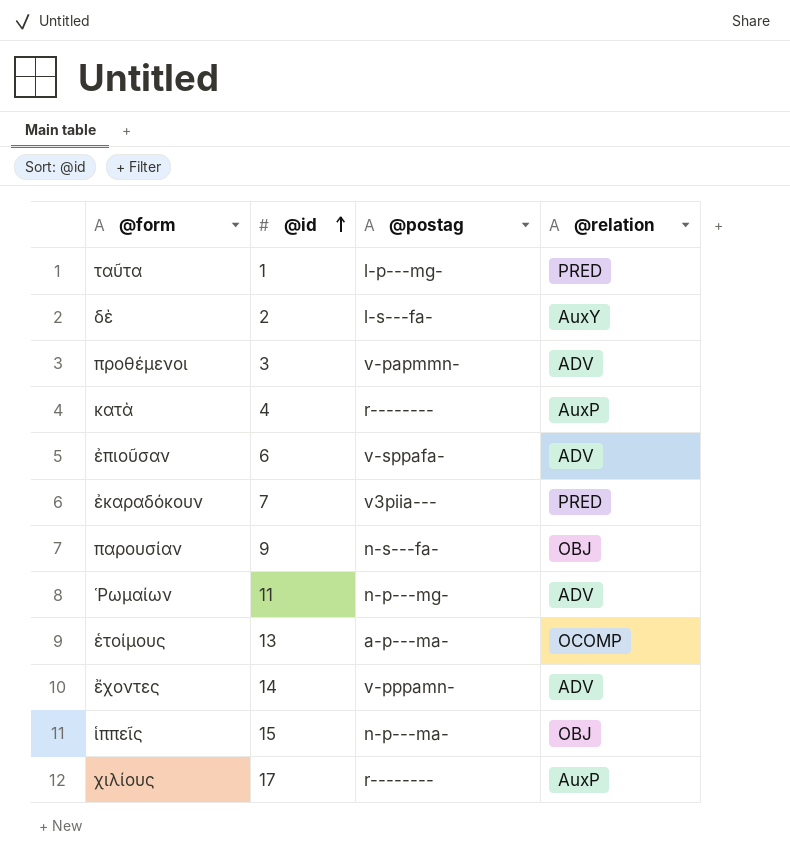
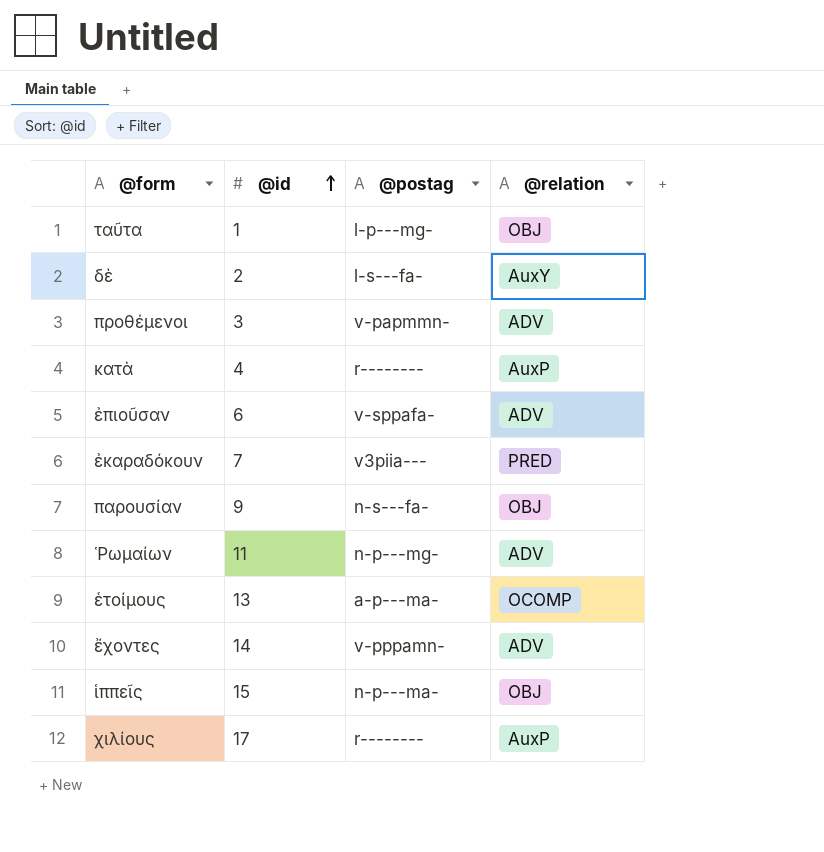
ταῦτα | @relation: PRED -> OBJ

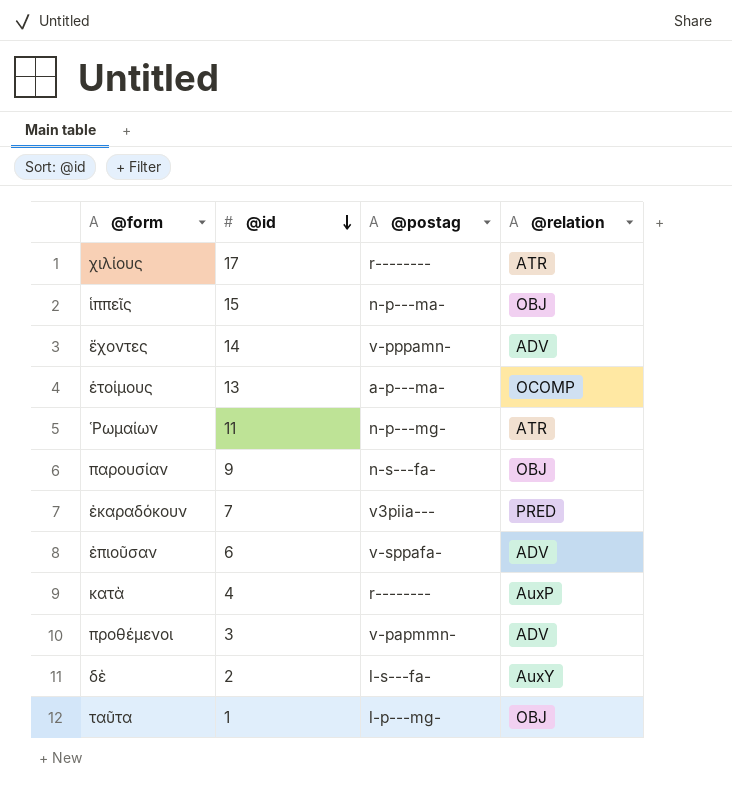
row order: @id ascending -> @id descending
χιλίους | @relation: AuxP -> ATR
Ῥωμαίων | @relation: ADV -> ATR

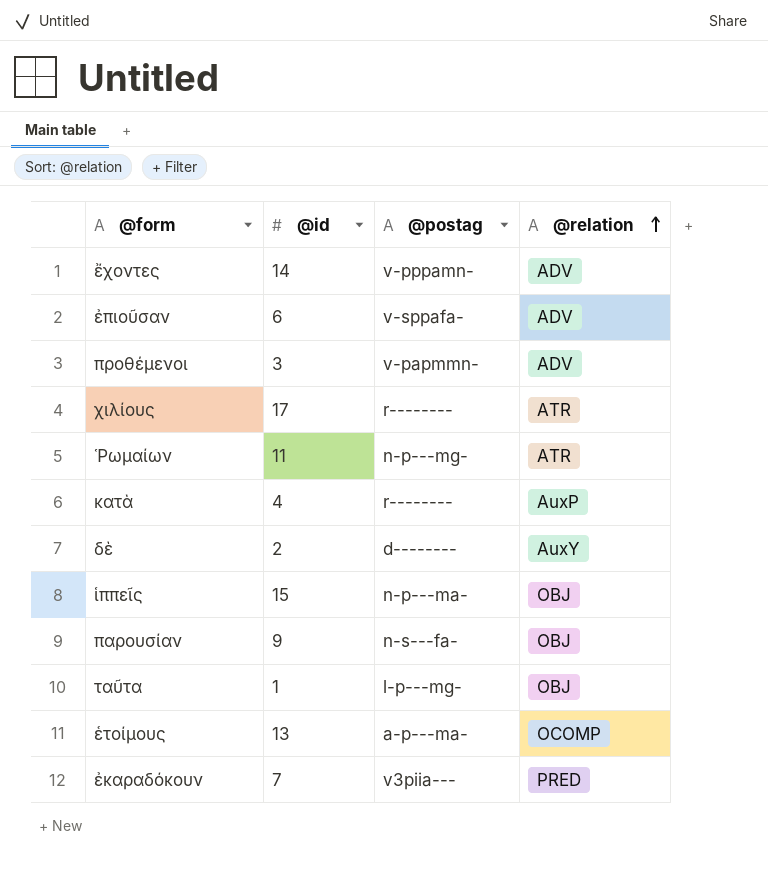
row order: @id descending -> @relation ascending
δὲ | @postag: l-s---fa- -> d--------

